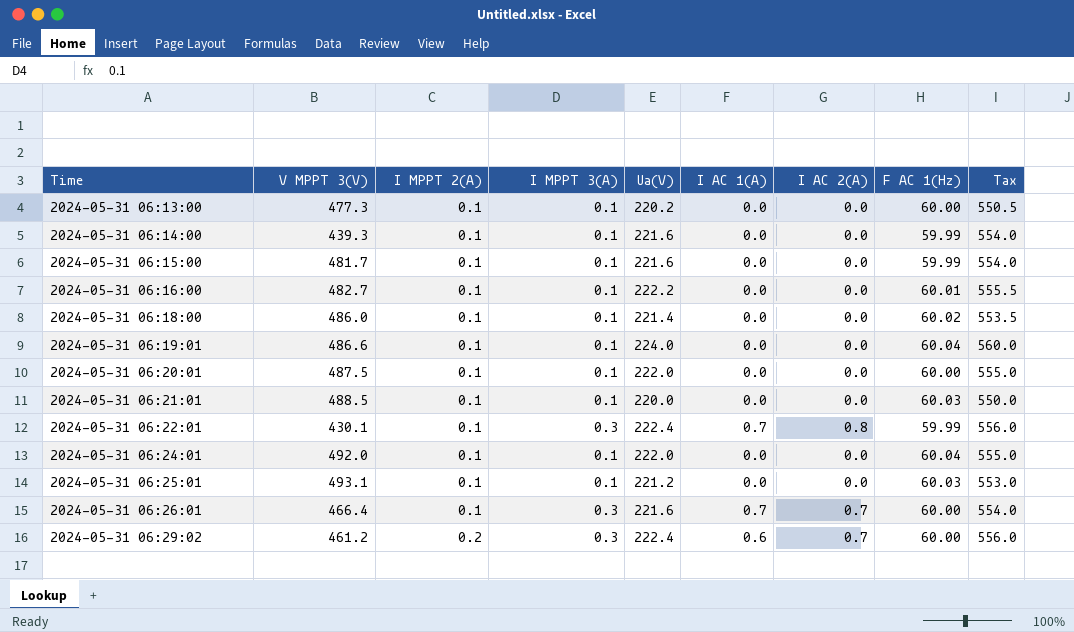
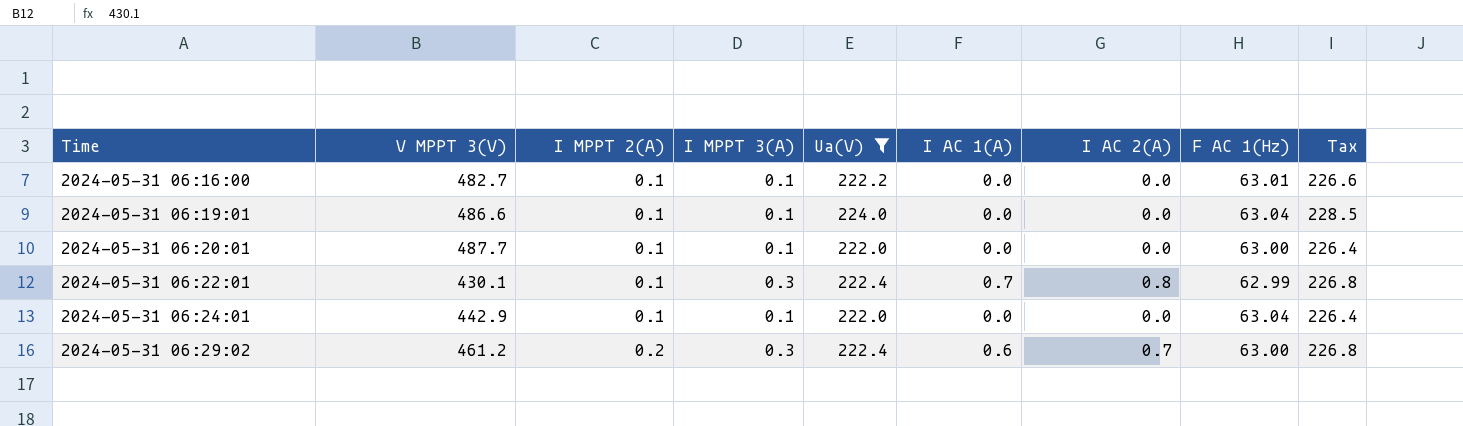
filter: none -> Ua(V) >= 222.0
column Tax | formula: [Ua(V)] * 2.5 -> [Ua(V)] * 1.02
2024-05-31 06:16:00 | F AC 1(Hz): 60.01 -> 63.01
2024-05-31 06:19:01 | F AC 1(Hz): 60.04 -> 63.04
2024-05-31 06:20:01 | V MPPT 3(V): 487.5 -> 487.7
2024-05-31 06:20:01 | F AC 1(Hz): 60.00 -> 63.00
2024-05-31 06:22:01 | F AC 1(Hz): 59.99 -> 62.99
2024-05-31 06:24:01 | V MPPT 3(V): 492.0 -> 442.9
2024-05-31 06:24:01 | F AC 1(Hz): 60.04 -> 63.04
2024-05-31 06:29:02 | F AC 1(Hz): 60.00 -> 63.00

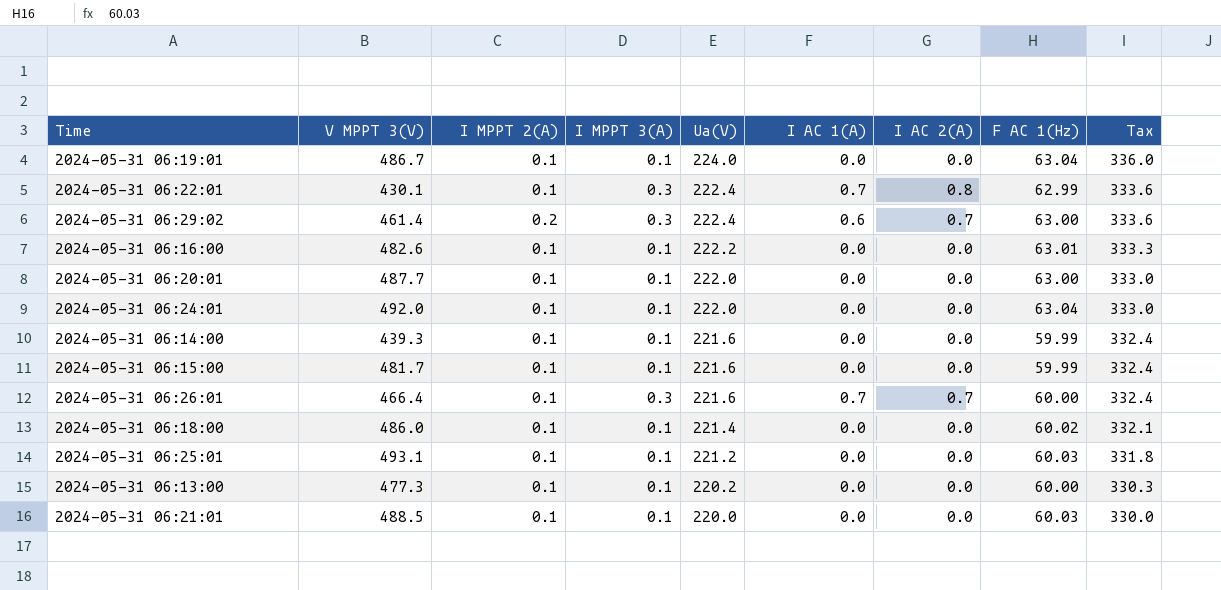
filter: Ua(V) >= 222.0 -> none
row order: Time ascending -> Ua(V) descending
column Tax | formula: [Ua(V)] * 1.02 -> [Ua(V)] * 1.5
2024-05-31 06:19:01 | V MPPT 3(V): 486.6 -> 486.7
2024-05-31 06:29:02 | V MPPT 3(V): 461.2 -> 461.4
2024-05-31 06:16:00 | V MPPT 3(V): 482.7 -> 482.6
2024-05-31 06:24:01 | V MPPT 3(V): 442.9 -> 492.0

